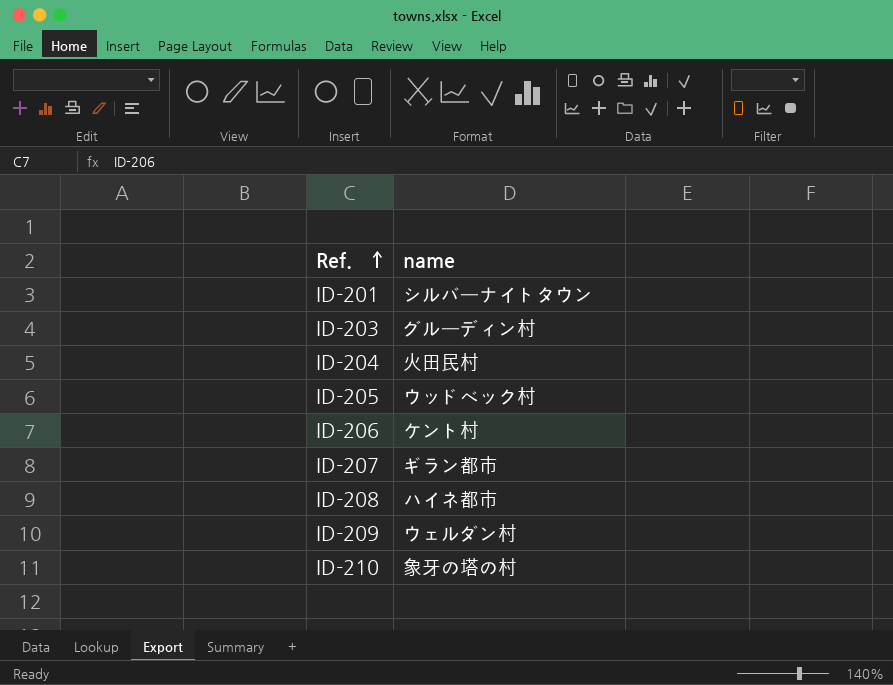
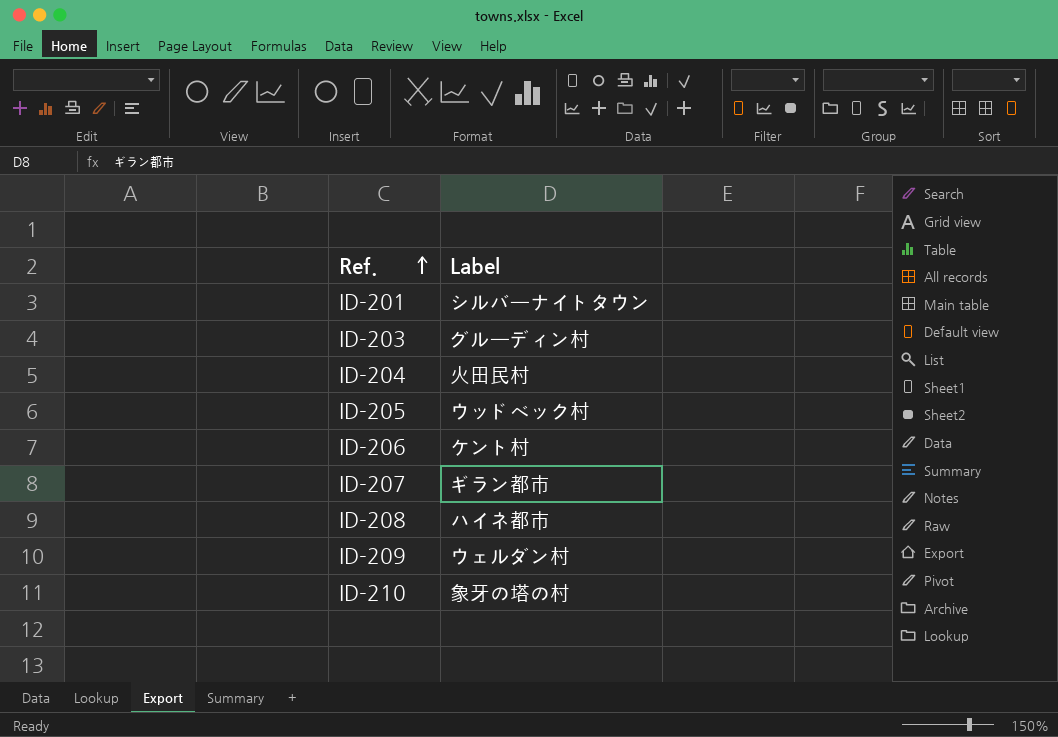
column name: name -> Label

